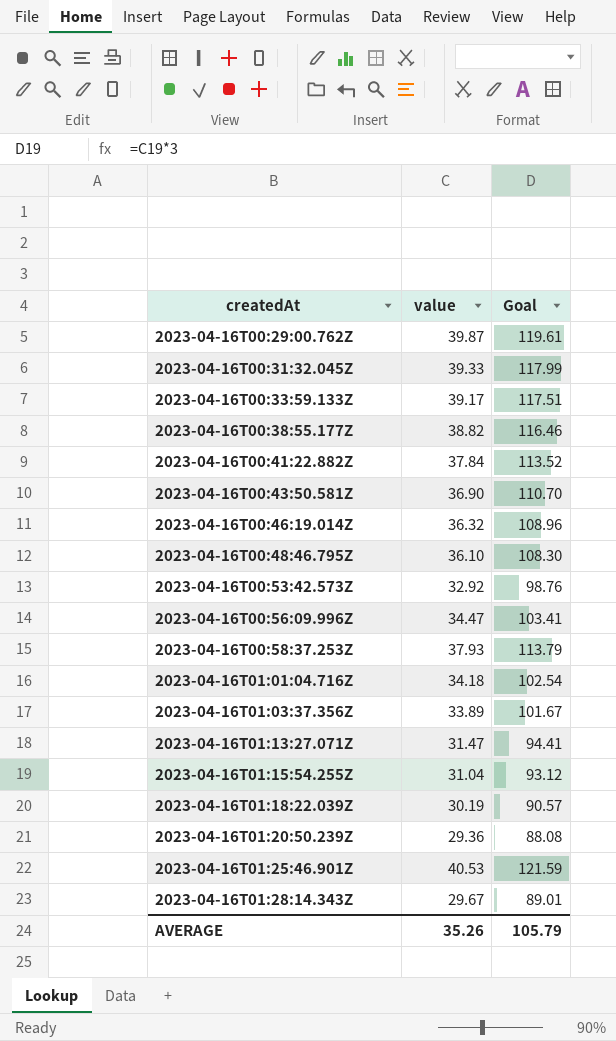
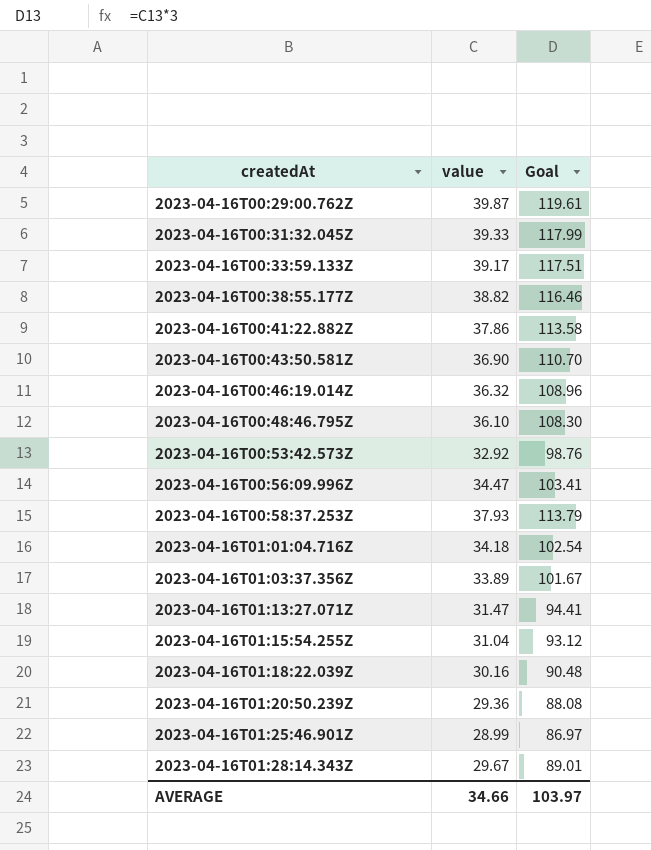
2023-04-16T00:41:22.882Z | value: 37.84 -> 37.86
2023-04-16T00:41:22.882Z | Goal: 113.52 -> 113.58
2023-04-16T01:18:22.039Z | value: 30.19 -> 30.16
2023-04-16T01:18:22.039Z | Goal: 90.57 -> 90.48
2023-04-16T01:25:46.901Z | value: 40.53 -> 28.99
2023-04-16T01:25:46.901Z | Goal: 121.59 -> 86.97
AVERAGE | value: 35.26 -> 34.66
AVERAGE | Goal: 105.79 -> 103.97

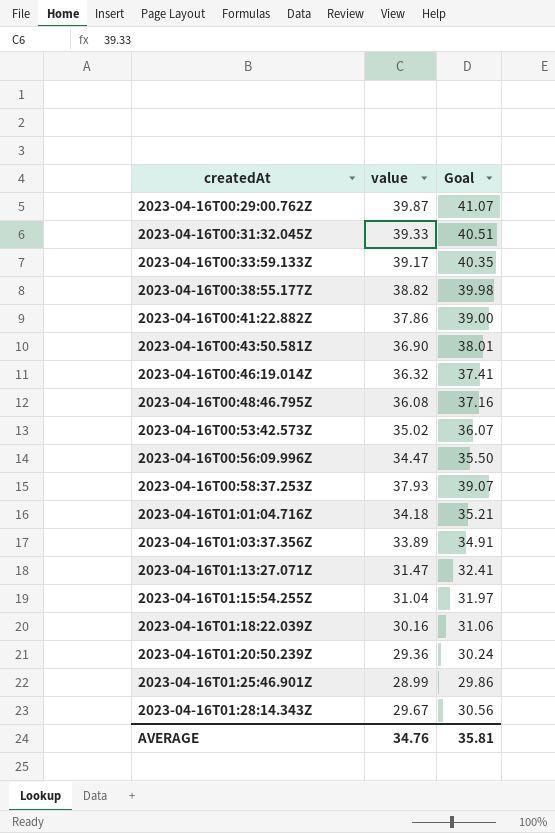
column Goal | formula: [value] * 3 -> [value] * 1.03
2023-04-16T00:48:46.795Z | value: 36.10 -> 36.08
2023-04-16T00:53:42.573Z | value: 32.92 -> 35.02
AVERAGE | value: 34.66 -> 34.76
AVERAGE | Goal: 103.97 -> 35.81

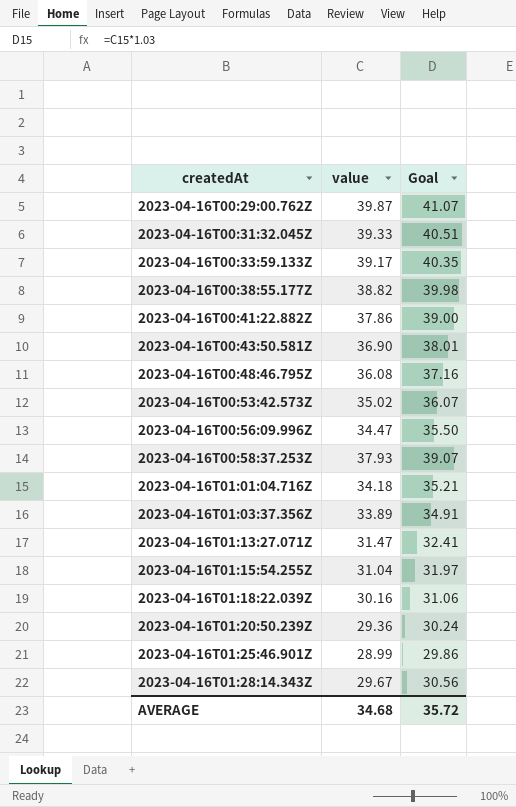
row 2023-04-16T00:46:19.014Z: 36.32 | 37.41 -> none
AVERAGE | value: 34.76 -> 34.68
AVERAGE | Goal: 35.81 -> 35.72

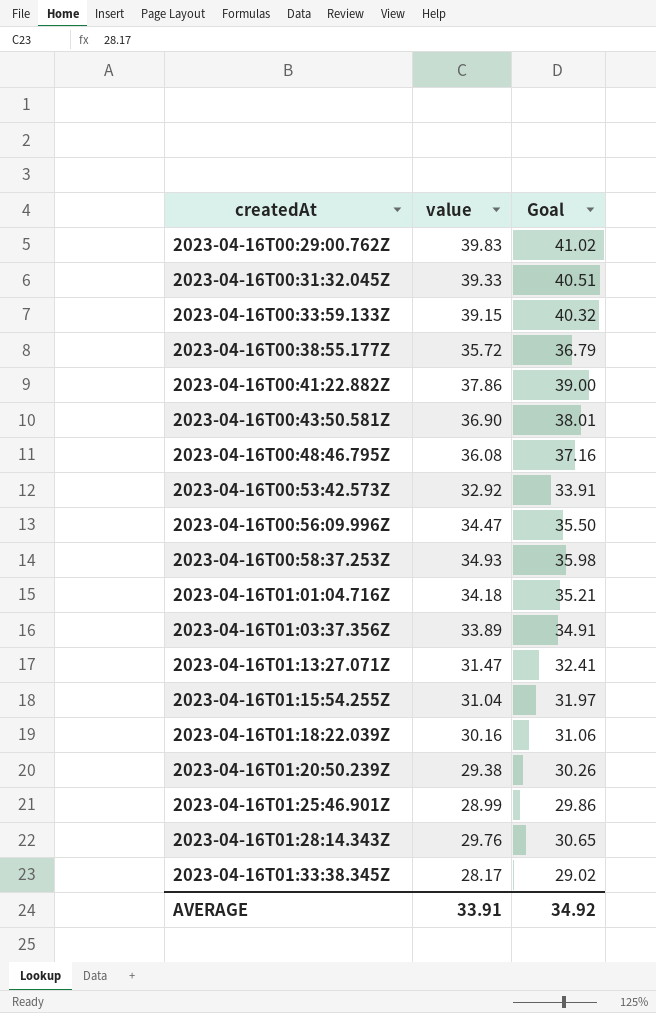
2023-04-16T00:29:00.762Z | value: 39.87 -> 39.83
2023-04-16T00:29:00.762Z | Goal: 41.07 -> 41.02
2023-04-16T00:33:59.133Z | value: 39.17 -> 39.15
2023-04-16T00:33:59.133Z | Goal: 40.35 -> 40.32
2023-04-16T00:38:55.177Z | value: 38.82 -> 35.72
2023-04-16T00:38:55.177Z | Goal: 39.98 -> 36.79
2023-04-16T00:53:42.573Z | value: 35.02 -> 32.92
2023-04-16T00:53:42.573Z | Goal: 36.07 -> 33.91
2023-04-16T00:58:37.253Z | value: 37.93 -> 34.93
2023-04-16T00:58:37.253Z | Goal: 39.07 -> 35.98
2023-04-16T01:20:50.239Z | value: 29.36 -> 29.38
2023-04-16T01:20:50.239Z | Goal: 30.24 -> 30.26
2023-04-16T01:28:14.343Z | value: 29.67 -> 29.76
2023-04-16T01:28:14.343Z | Goal: 30.56 -> 30.65
row 2023-04-16T01:33:38.345Z: none -> 28.17 | 29.02
AVERAGE | value: 34.68 -> 33.91
AVERAGE | Goal: 35.72 -> 34.92

